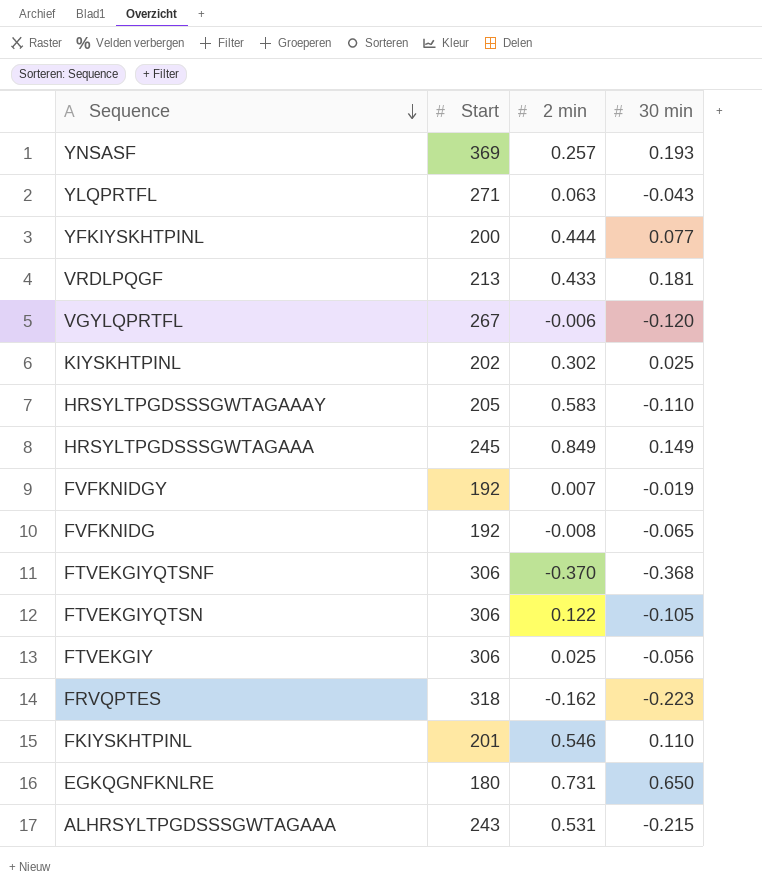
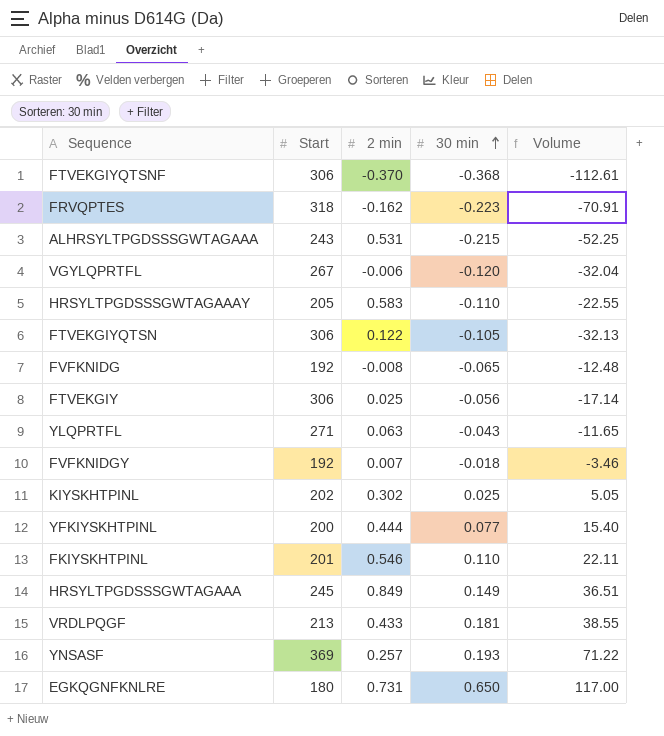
row order: Sequence descending -> 30 min ascending
column Volume | formula: none -> [Start] * [30 min]
FVFKNIDGY | 30 min: -0.019 -> -0.018

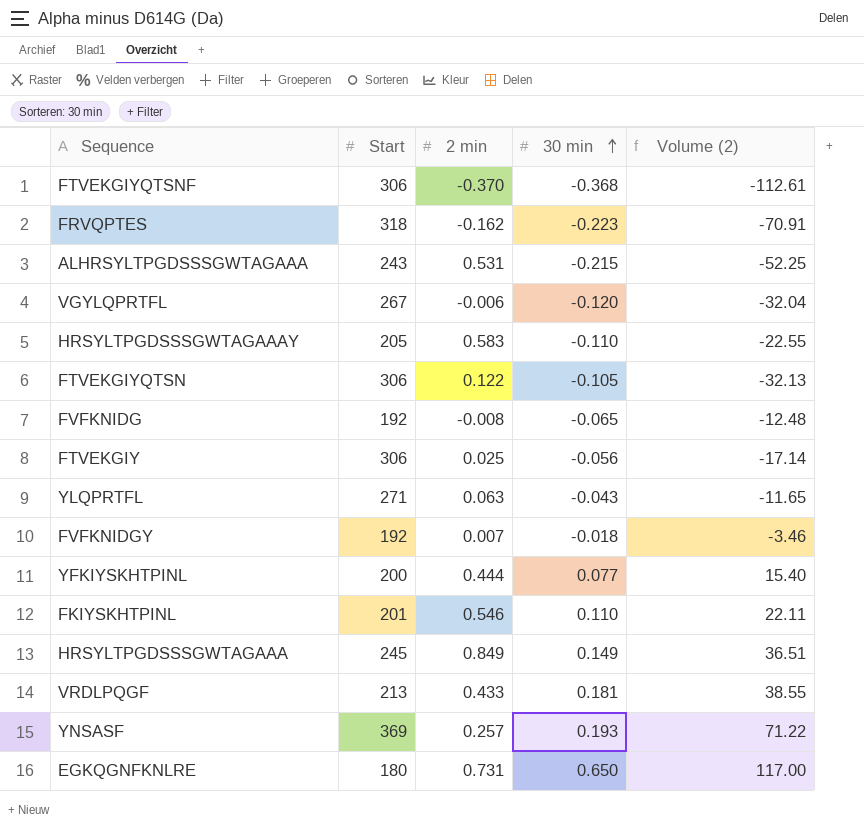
column name: Volume -> Volume (2)
row KIYSKHTPINL: 202 | 0.302 | 0.025 | 5.05 -> none

